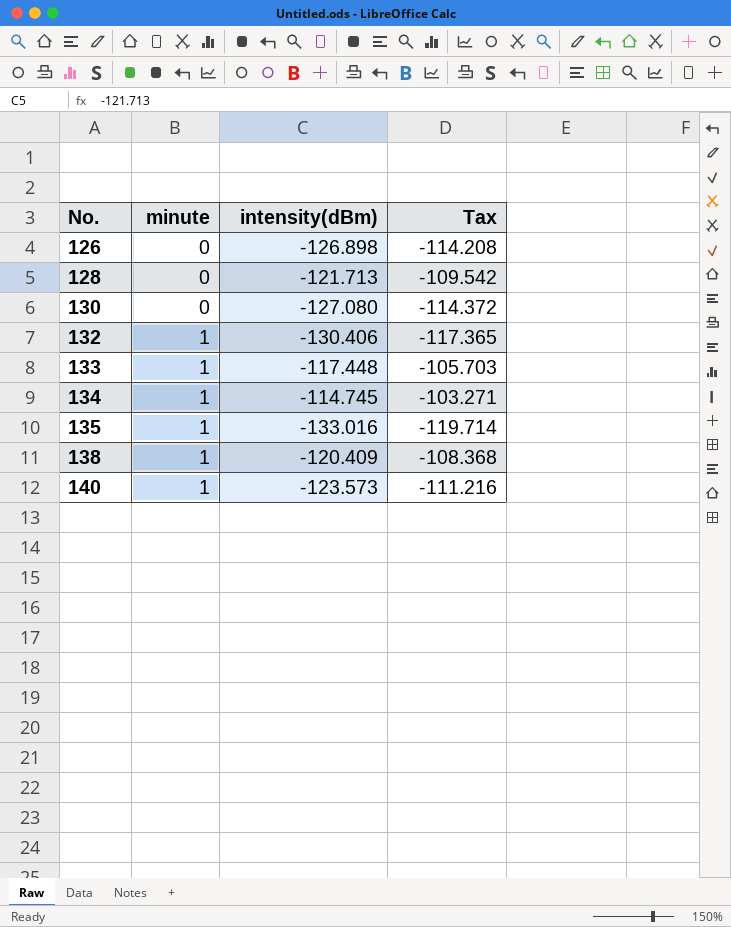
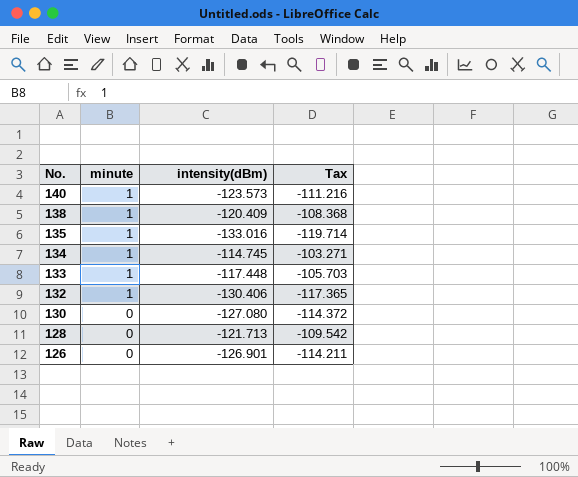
row order: No. ascending -> No. descending
126 | intensity(dBm): -126.898 -> -126.901
126 | Tax: -114.208 -> -114.211

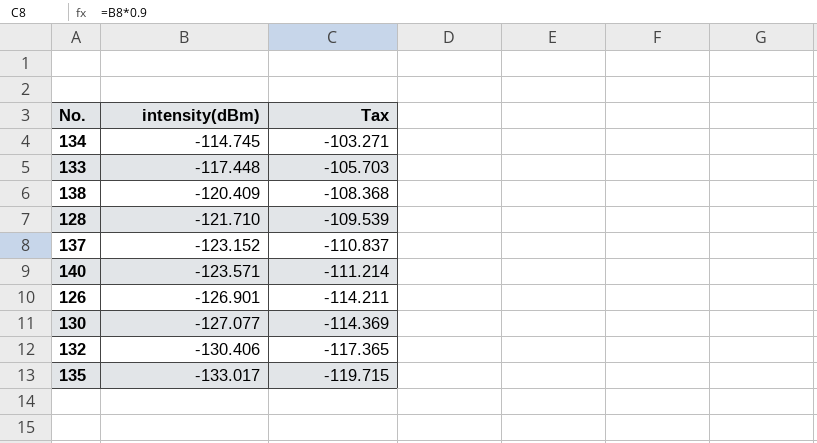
row order: No. descending -> intensity(dBm) descending
column minute | position: 2 -> none
128 | intensity(dBm): -121.713 -> -121.710
128 | Tax: -109.542 -> -109.539
row 137: none -> -123.152 | -110.837
140 | intensity(dBm): -123.573 -> -123.571
140 | Tax: -111.216 -> -111.214
130 | intensity(dBm): -127.080 -> -127.077
130 | Tax: -114.372 -> -114.369
135 | intensity(dBm): -133.016 -> -133.017
135 | Tax: -119.714 -> -119.715

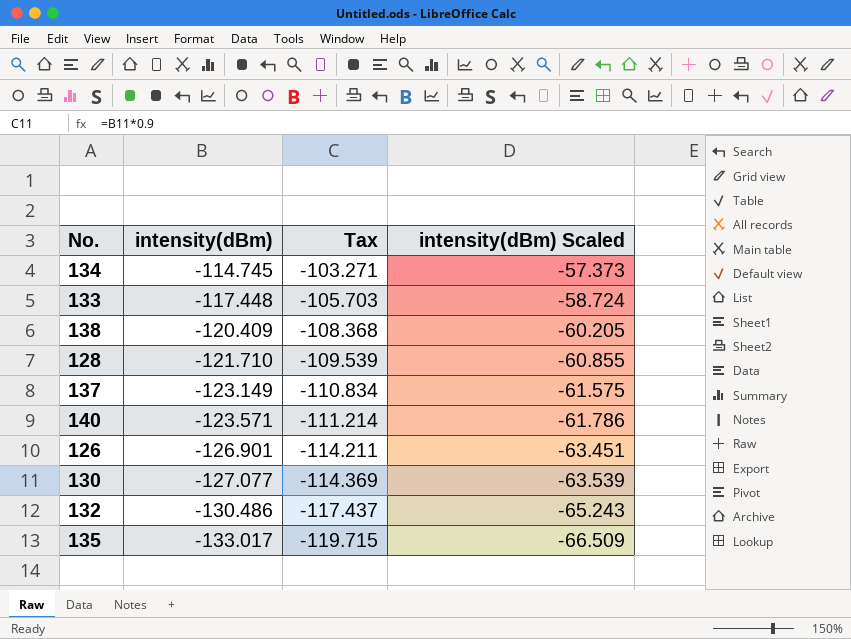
column intensity(dBm) Scaled | formula: none -> [intensity(dBm)] * 0.5
137 | intensity(dBm): -123.152 -> -123.149
137 | Tax: -110.837 -> -110.834
132 | intensity(dBm): -130.406 -> -130.486
132 | Tax: -117.365 -> -117.437

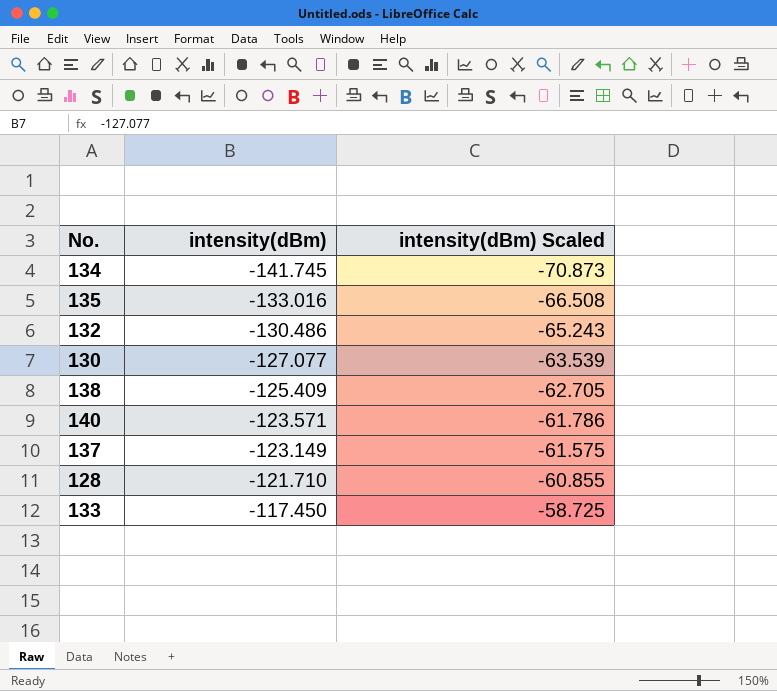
row order: intensity(dBm) descending -> intensity(dBm) ascending
column Tax | formula: [intensity(dBm)] * 0.9 -> none
row 126: -126.901 | -114.211 | -63.451 -> none
134 | intensity(dBm): -114.745 -> -141.745
134 | intensity(dBm) Scaled: -57.373 -> -70.873
135 | intensity(dBm): -133.017 -> -133.016
135 | intensity(dBm) Scaled: -66.509 -> -66.508
138 | intensity(dBm): -120.409 -> -125.409
138 | intensity(dBm) Scaled: -60.205 -> -62.705
133 | intensity(dBm): -117.448 -> -117.450
133 | intensity(dBm) Scaled: -58.724 -> -58.725

